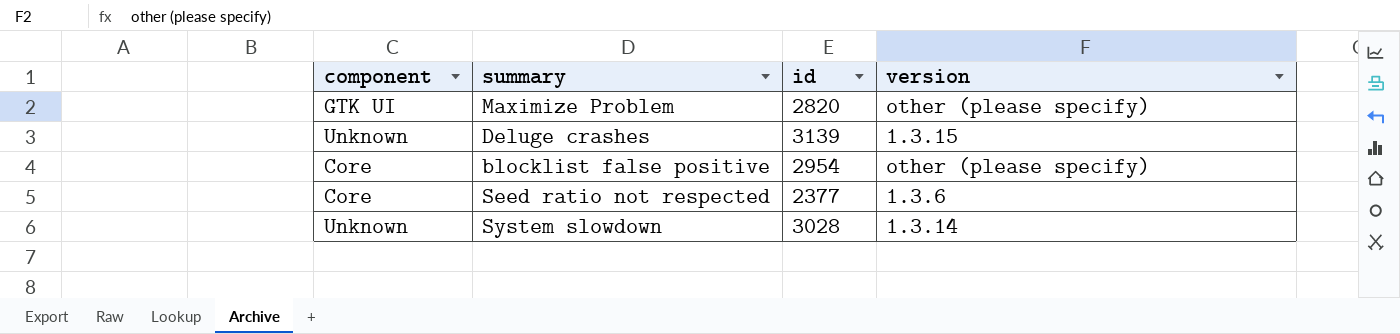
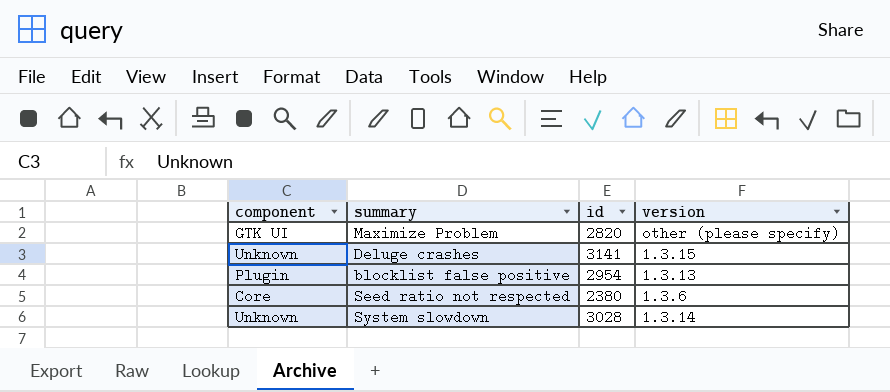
Deluge crashes | id: 3139 -> 3141
blocklist false positive | component: Core -> Plugin
blocklist false positive | version: other (please specify) -> 1.3.13
Seed ratio not respected | id: 2377 -> 2380

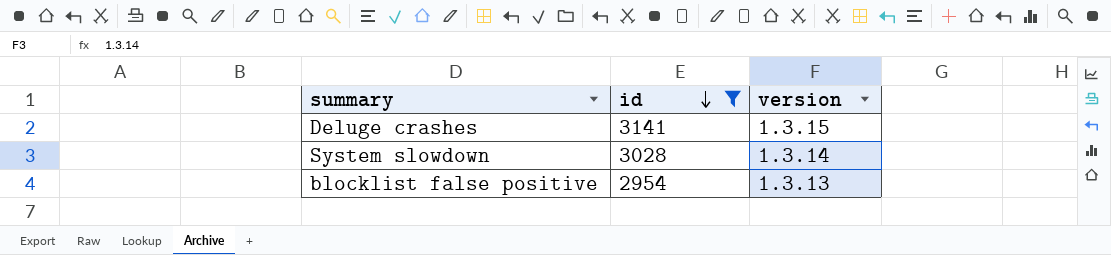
filter: none -> id >= 2954
row order: none -> id descending
column component | position: 1 -> none

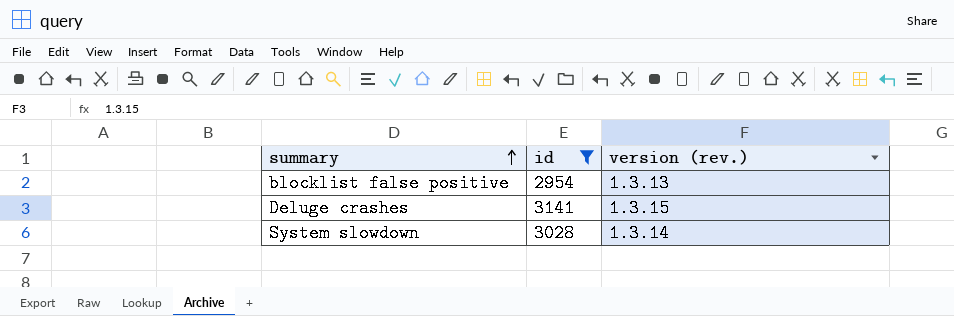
row order: id descending -> summary ascending
column name: version -> version (rev.)

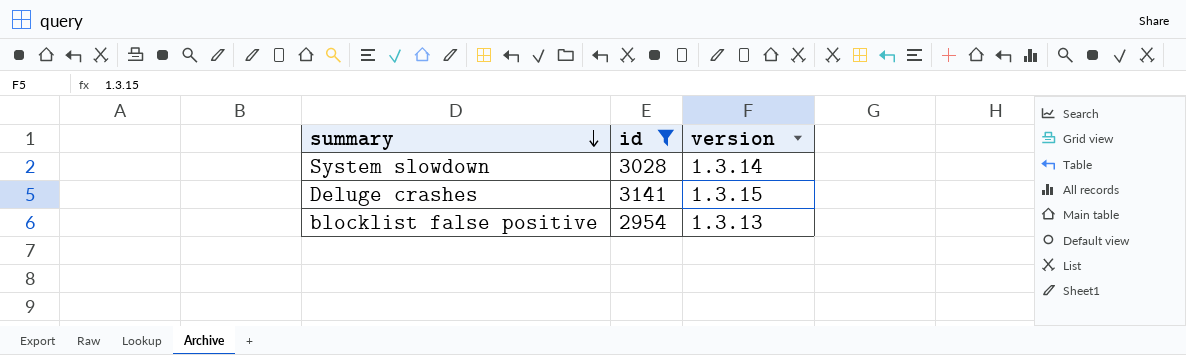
row order: summary ascending -> summary descending
column name: version (rev.) -> version

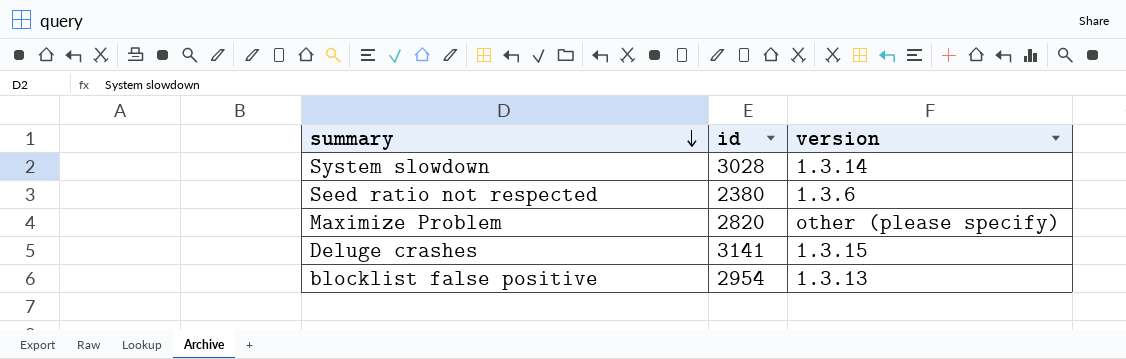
filter: id >= 2954 -> none

